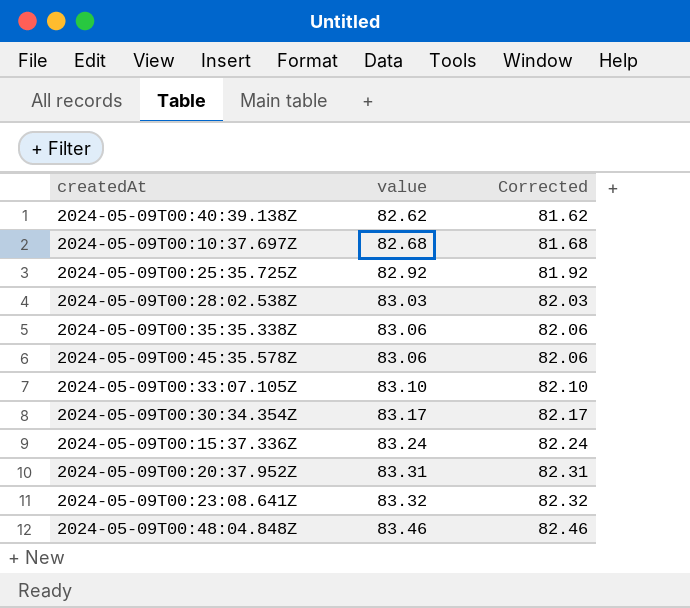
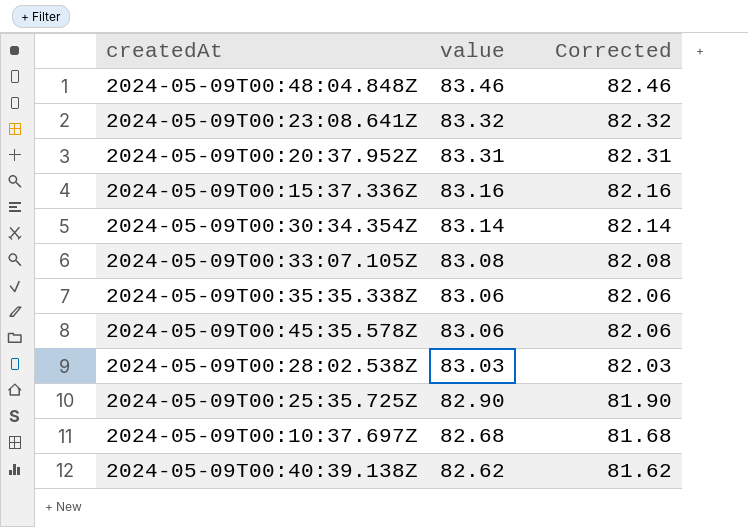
row order: value ascending -> value descending
2024-05-09T00:15:37.336Z | value: 83.24 -> 83.16
2024-05-09T00:15:37.336Z | Corrected: 82.24 -> 82.16
2024-05-09T00:30:34.354Z | value: 83.17 -> 83.14
2024-05-09T00:30:34.354Z | Corrected: 82.17 -> 82.14
2024-05-09T00:33:07.105Z | value: 83.10 -> 83.08
2024-05-09T00:33:07.105Z | Corrected: 82.10 -> 82.08
2024-05-09T00:25:35.725Z | value: 82.92 -> 82.90
2024-05-09T00:25:35.725Z | Corrected: 81.92 -> 81.90

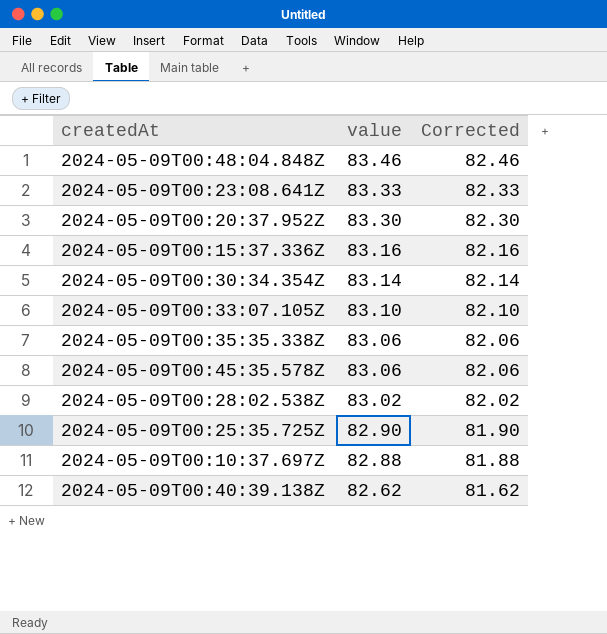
2024-05-09T00:23:08.641Z | value: 83.32 -> 83.33
2024-05-09T00:23:08.641Z | Corrected: 82.32 -> 82.33
2024-05-09T00:20:37.952Z | value: 83.31 -> 83.30
2024-05-09T00:20:37.952Z | Corrected: 82.31 -> 82.30
2024-05-09T00:33:07.105Z | value: 83.08 -> 83.10
2024-05-09T00:33:07.105Z | Corrected: 82.08 -> 82.10
2024-05-09T00:28:02.538Z | value: 83.03 -> 83.02
2024-05-09T00:28:02.538Z | Corrected: 82.03 -> 82.02
2024-05-09T00:10:37.697Z | value: 82.68 -> 82.88
2024-05-09T00:10:37.697Z | Corrected: 81.68 -> 81.88

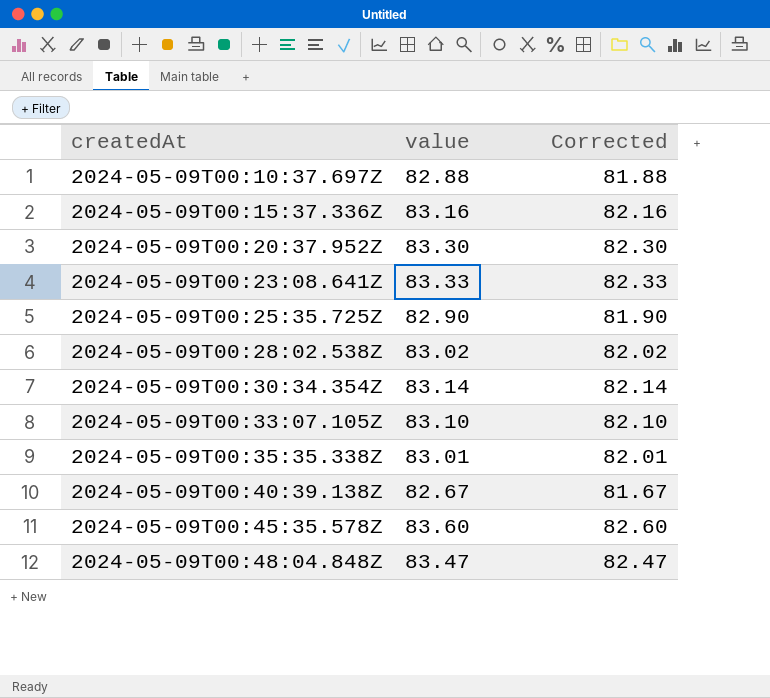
row order: value descending -> createdAt ascending
2024-05-09T00:35:35.338Z | value: 83.06 -> 83.01
2024-05-09T00:35:35.338Z | Corrected: 82.06 -> 82.01
2024-05-09T00:40:39.138Z | value: 82.62 -> 82.67
2024-05-09T00:40:39.138Z | Corrected: 81.62 -> 81.67
2024-05-09T00:45:35.578Z | value: 83.06 -> 83.60
2024-05-09T00:45:35.578Z | Corrected: 82.06 -> 82.60
2024-05-09T00:48:04.848Z | value: 83.46 -> 83.47
2024-05-09T00:48:04.848Z | Corrected: 82.46 -> 82.47

